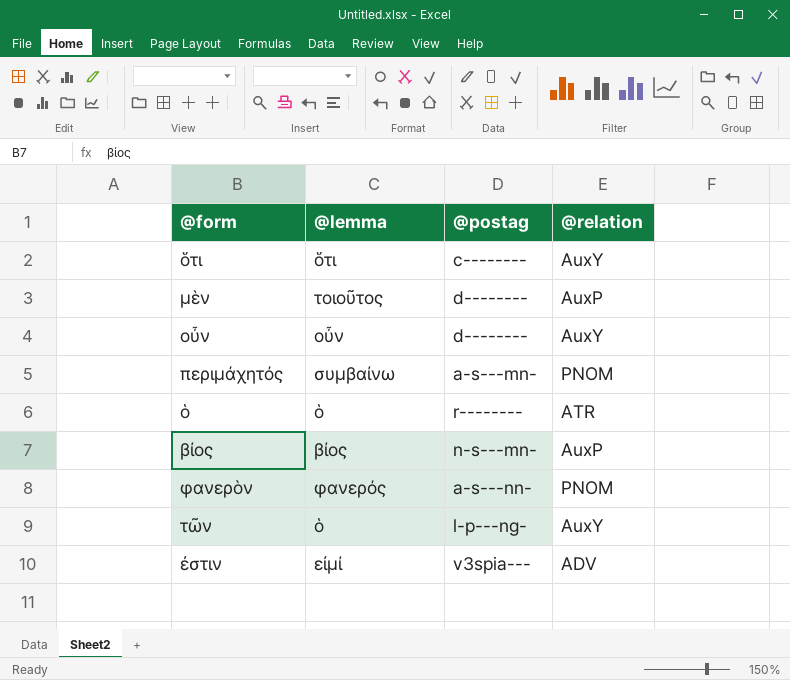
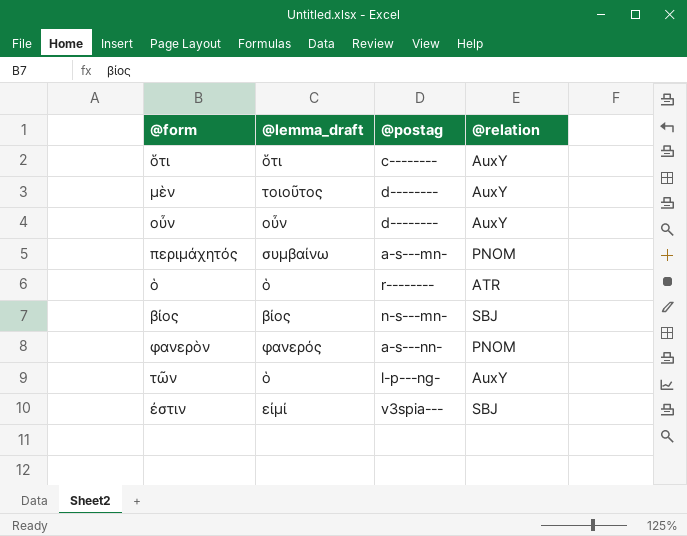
column name: @lemma -> @lemma_draft
μὲν | @relation: AuxP -> AuxY
βίος | @relation: AuxP -> SBJ
ἐστιν | @relation: ADV -> SBJ

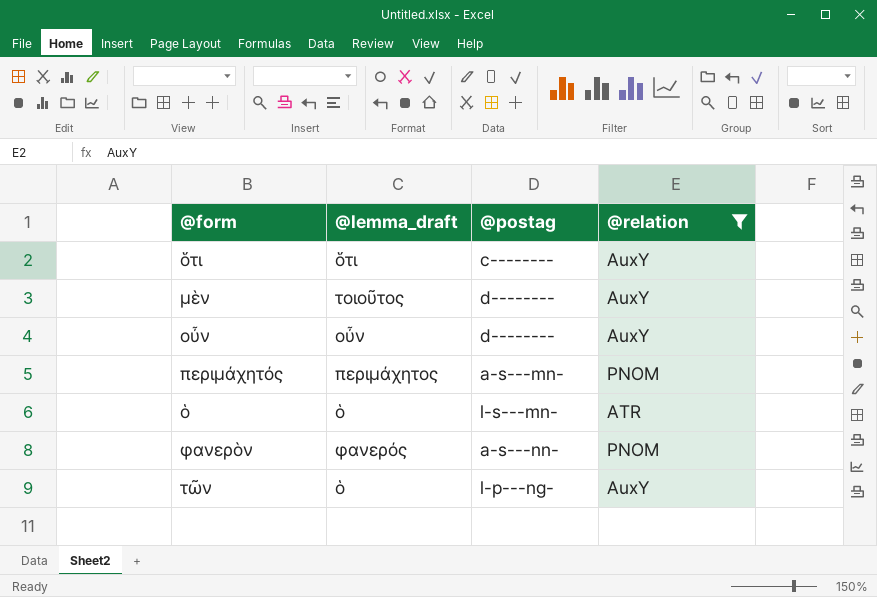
filter: none -> @relation != SBJ
περιμάχητός | @lemma_draft: συμβαίνω -> περιμάχητος
ὁ | @postag: r-------- -> l-s---mn-

